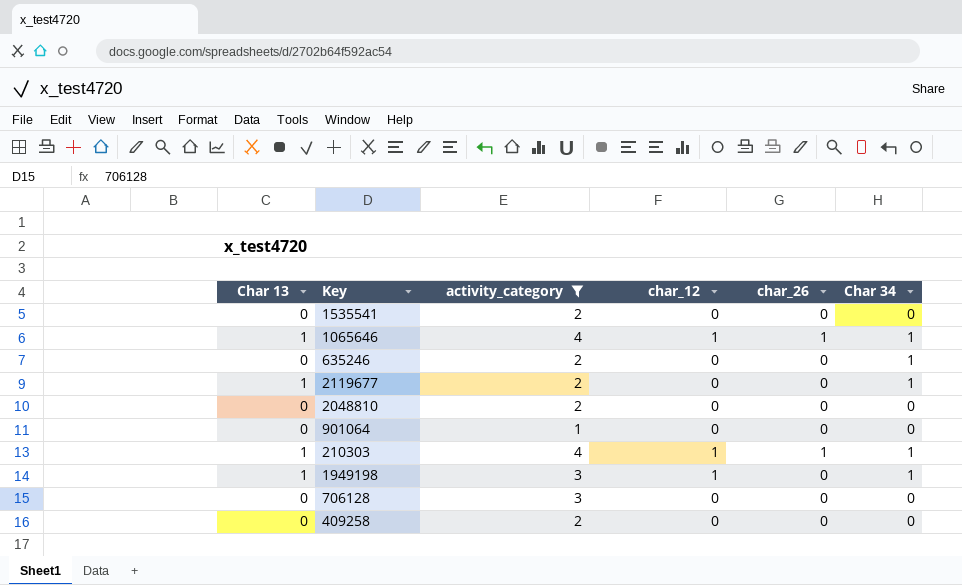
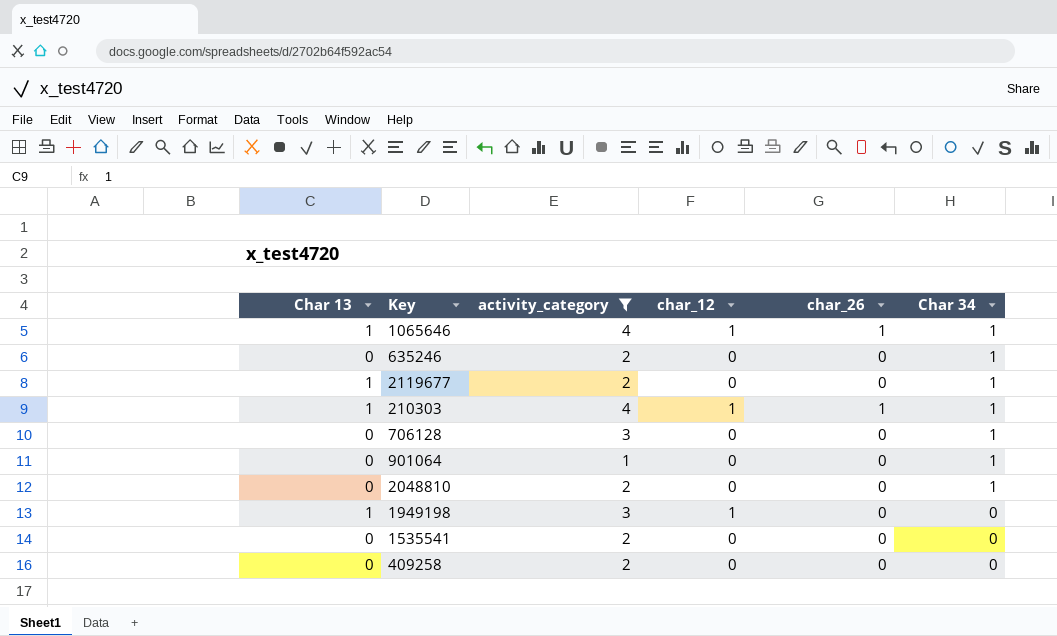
row order: none -> Char 34 descending
706128 | Char 34: 0 -> 1
901064 | Char 34: 0 -> 1
2048810 | Char 34: 0 -> 1
1949198 | Char 34: 1 -> 0

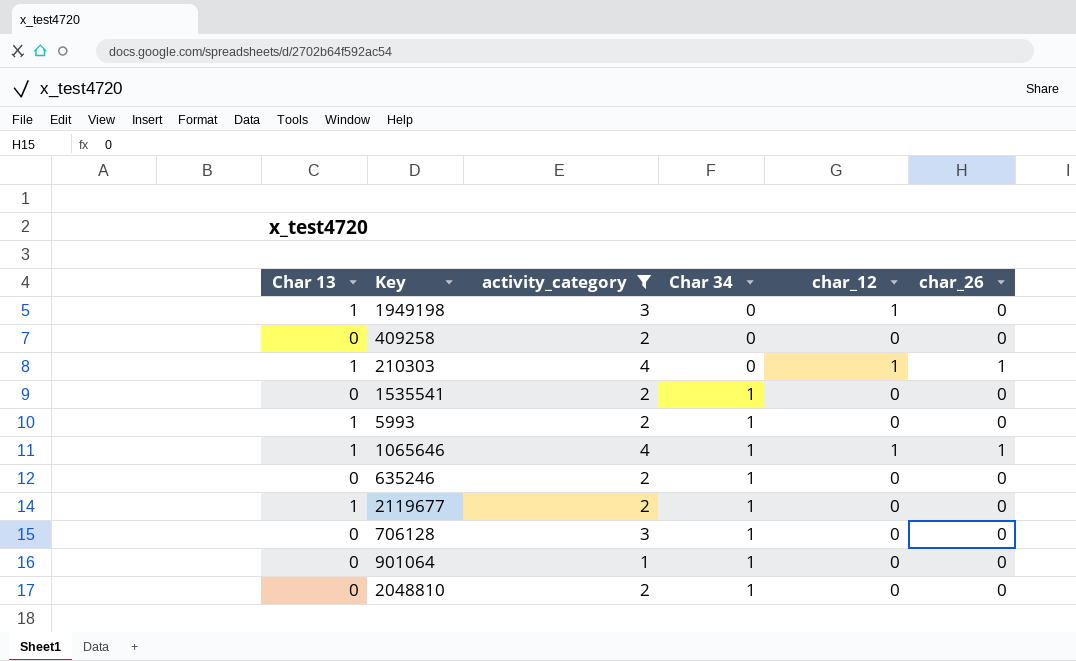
row order: Char 34 descending -> Char 34 ascending
column Char 34 | position: 6 -> 4
210303 | Char 34: 1 -> 0
1535541 | Char 34: 0 -> 1
row 5993: none -> 1 | 2 | 1 | 0 | 0

